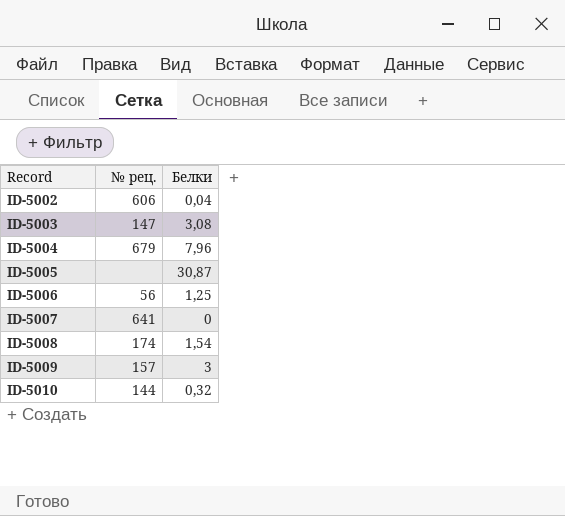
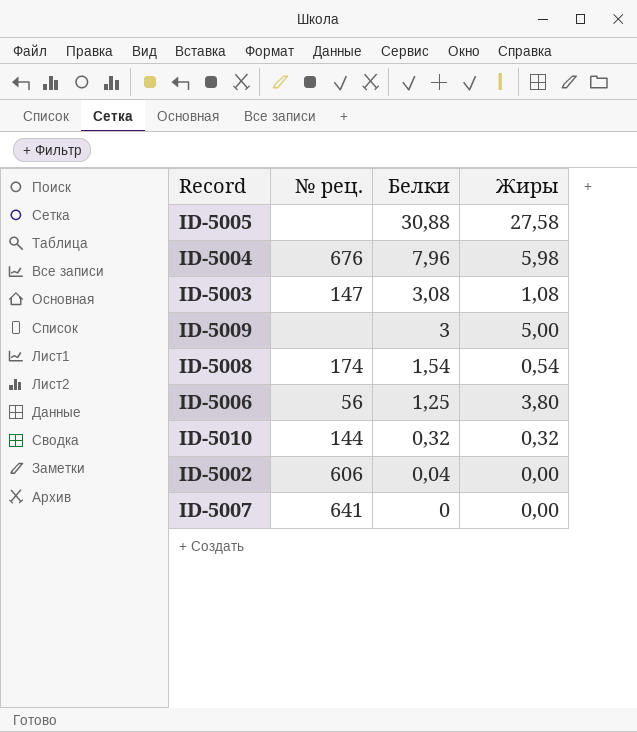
row order: Record ascending -> Белки descending
column Жиры | position: none -> 4
ID-5005 | Белки: 30,87 -> 30,88
ID-5004 | № рец.: 679 -> 676
ID-5009 | № рец.: 157 -> none

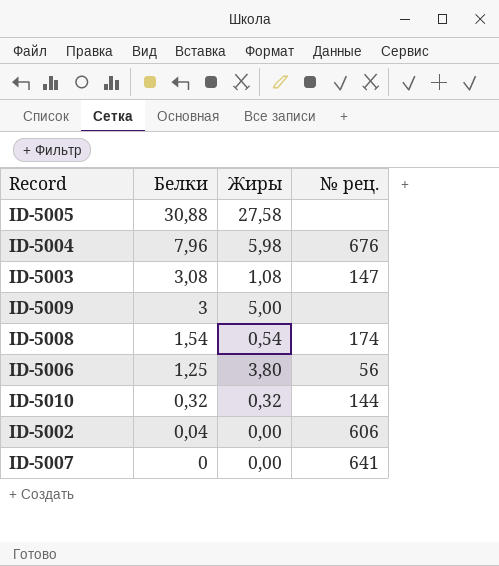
column № рец. | position: 2 -> 4

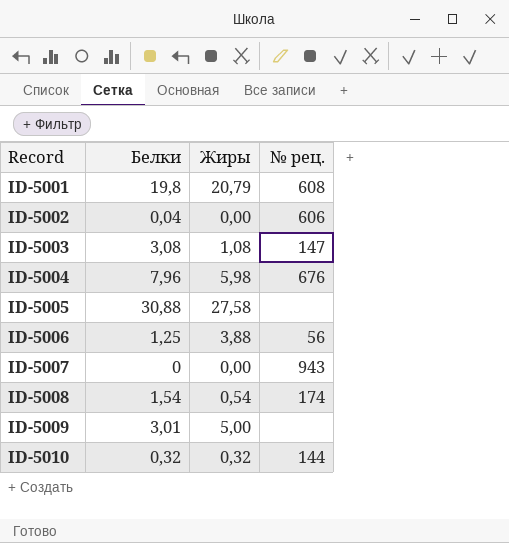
row order: Белки descending -> Record ascending
row ID-5001: none -> 19,8 | 20,79 | 608
ID-5006 | Жиры: 3,80 -> 3,88
ID-5007 | № рец.: 641 -> 943
ID-5009 | Белки: 3 -> 3,01

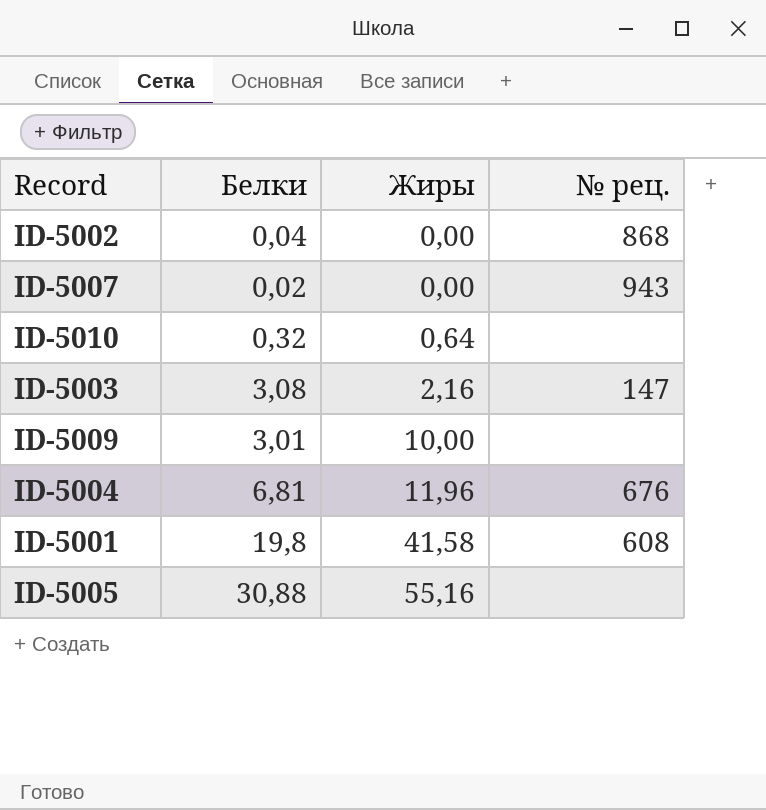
row order: Record ascending -> Жиры ascending
row ID-5006: 1,25 | 3,88 | 56 -> none
row ID-5008: 1,54 | 0,54 | 174 -> none
ID-5002 | № рец.: 606 -> 868
ID-5007 | Белки: 0 -> 0,02
ID-5010 | Жиры: 0,32 -> 0,64
ID-5010 | № рец.: 144 -> none
ID-5003 | Жиры: 1,08 -> 2,16
ID-5009 | Жиры: 5,00 -> 10,00
ID-5004 | Белки: 7,96 -> 6,81
ID-5004 | Жиры: 5,98 -> 11,96
ID-5001 | Жиры: 20,79 -> 41,58
ID-5005 | Жиры: 27,58 -> 55,16

